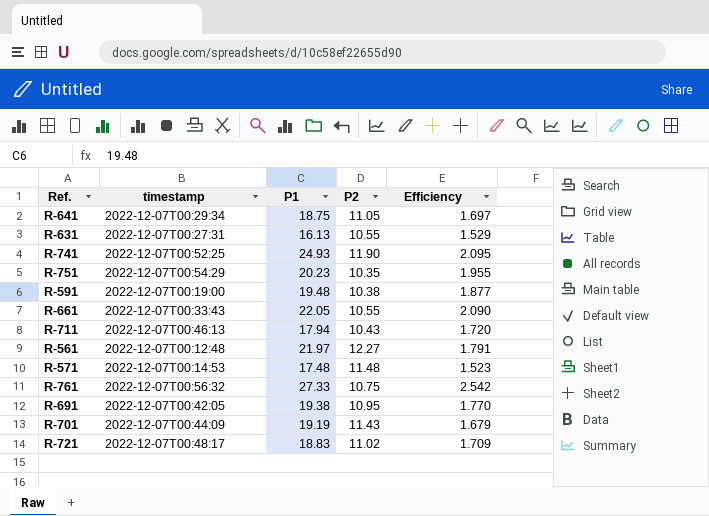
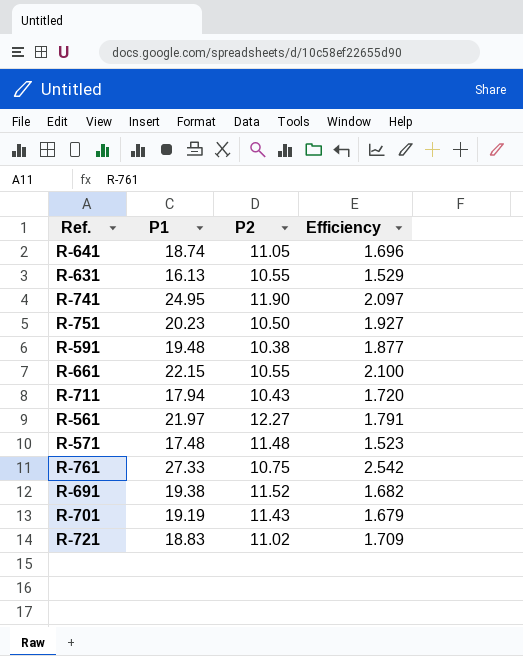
column timestamp | position: 2 -> none
R-641 | P1: 18.75 -> 18.74
R-641 | Efficiency: 1.697 -> 1.696
R-741 | P1: 24.93 -> 24.95
R-741 | Efficiency: 2.095 -> 2.097
R-751 | P2: 10.35 -> 10.50
R-751 | Efficiency: 1.955 -> 1.927
R-661 | P1: 22.05 -> 22.15
R-661 | Efficiency: 2.090 -> 2.100
R-691 | P2: 10.95 -> 11.52
R-691 | Efficiency: 1.770 -> 1.682

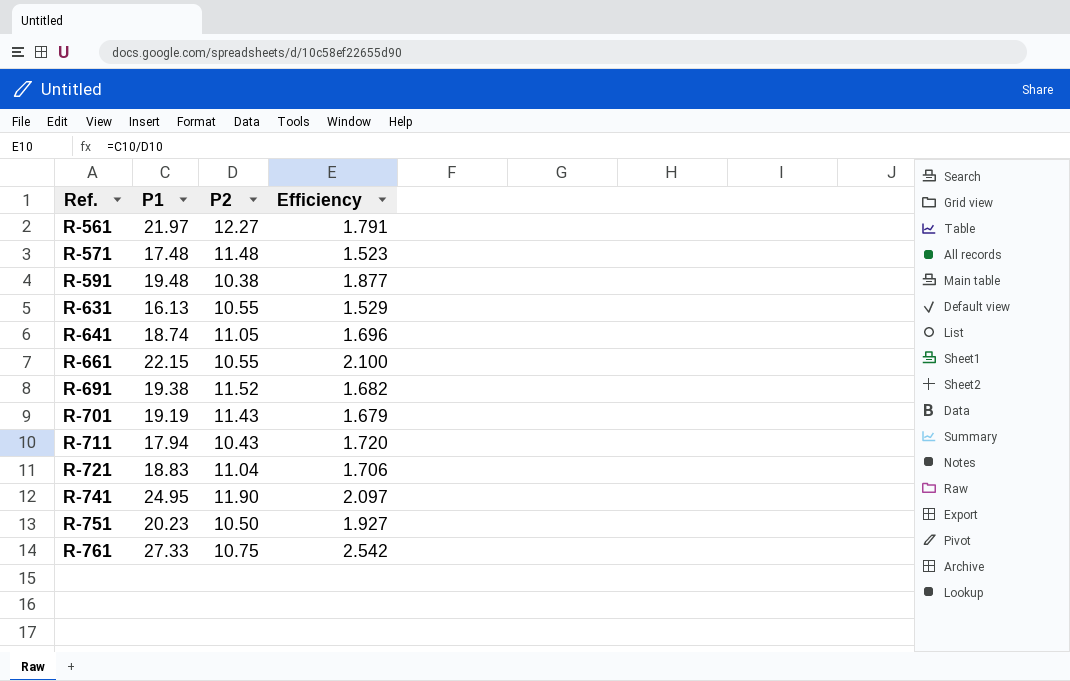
row order: none -> Ref. ascending
R-721 | P2: 11.02 -> 11.04
R-721 | Efficiency: 1.709 -> 1.706

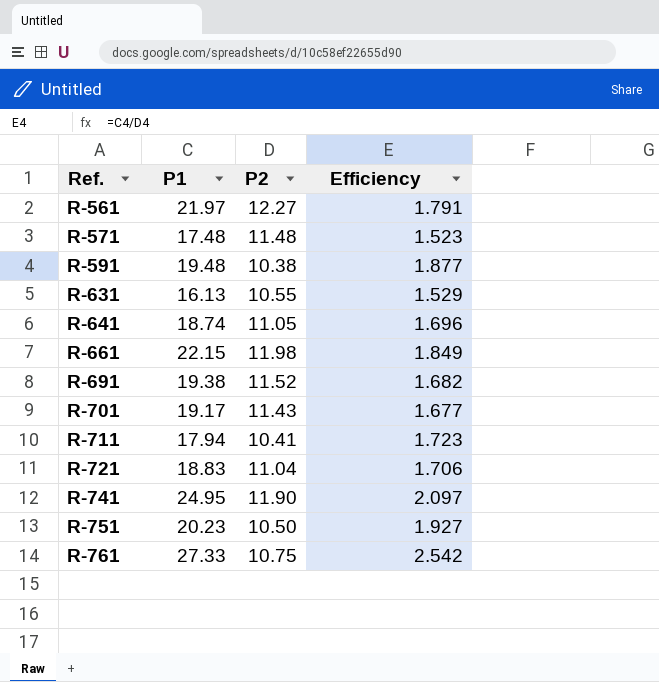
R-661 | P2: 10.55 -> 11.98
R-661 | Efficiency: 2.100 -> 1.849
R-701 | P1: 19.19 -> 19.17
R-701 | Efficiency: 1.679 -> 1.677
R-711 | P2: 10.43 -> 10.41
R-711 | Efficiency: 1.720 -> 1.723

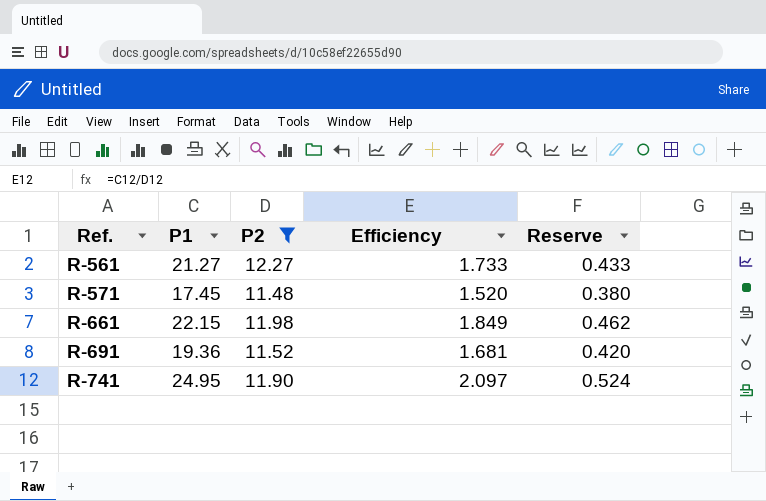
filter: none -> P2 >= 11.48
column Reserve | formula: none -> [Efficiency] * 0.25
R-561 | P1: 21.97 -> 21.27
R-561 | Efficiency: 1.791 -> 1.733
R-571 | P1: 17.48 -> 17.45
R-571 | Efficiency: 1.523 -> 1.520
R-691 | P1: 19.38 -> 19.36
R-691 | Efficiency: 1.682 -> 1.681

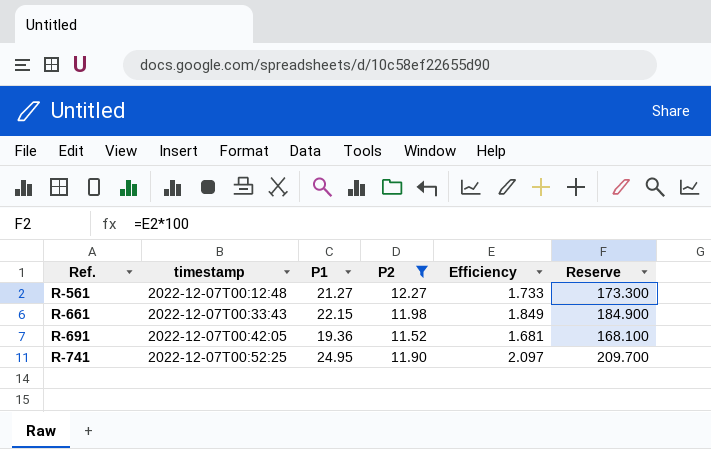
column timestamp | position: none -> 2
column Reserve | formula: [Efficiency] * 0.25 -> [Efficiency] * 100
row R-571: 17.45 | 11.48 | 1.520 | 0.380 -> none

